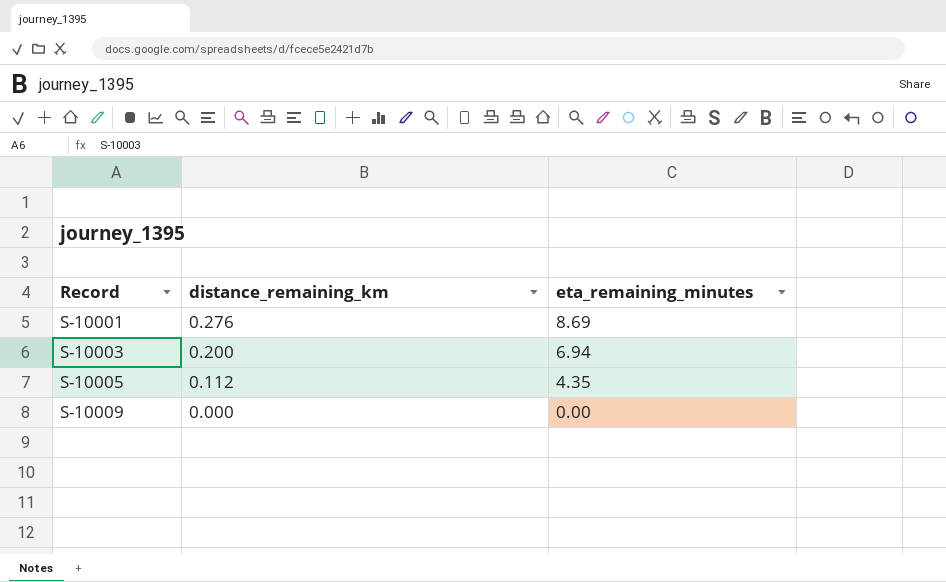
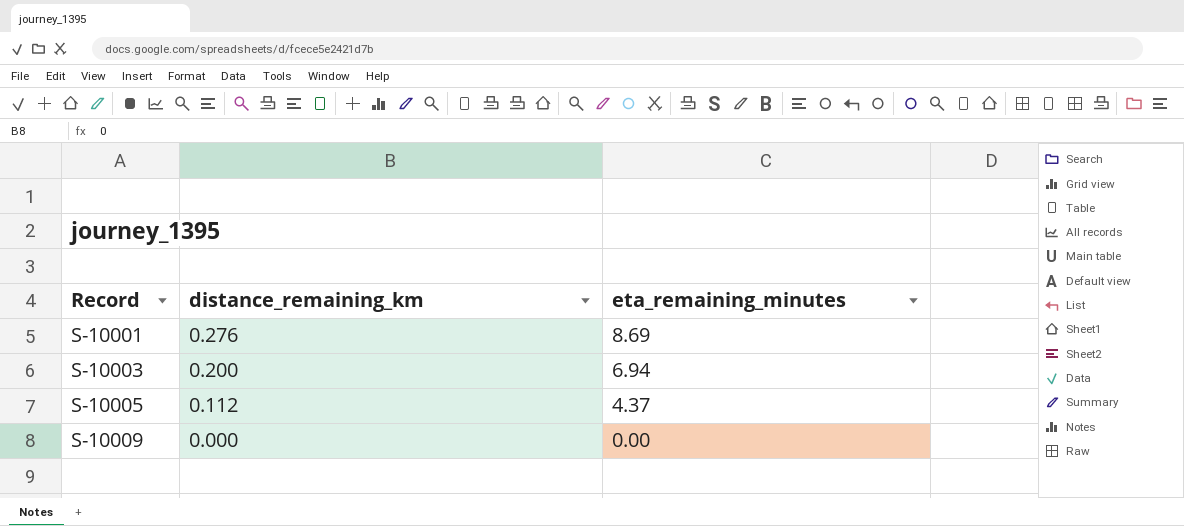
S-10005 | eta_remaining_minutes: 4.35 -> 4.37

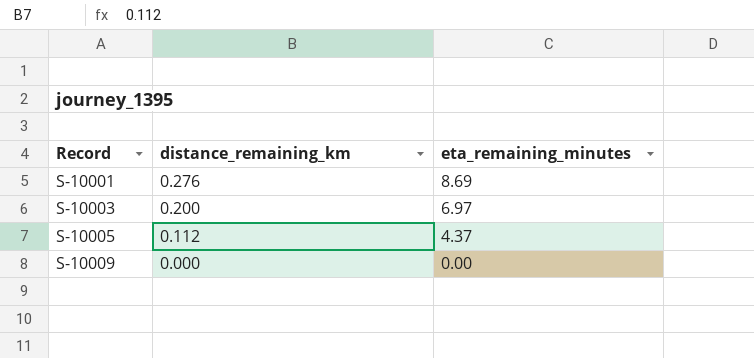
S-10003 | eta_remaining_minutes: 6.94 -> 6.97

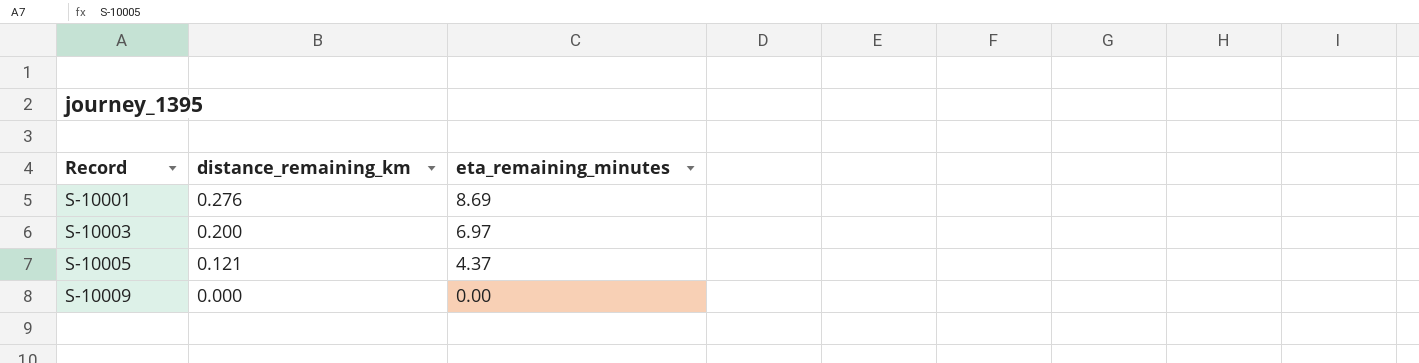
S-10005 | distance_remaining_km: 0.112 -> 0.121

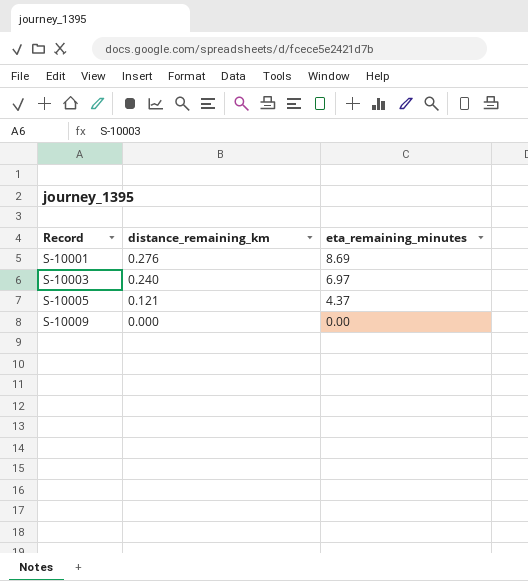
S-10003 | distance_remaining_km: 0.200 -> 0.240

